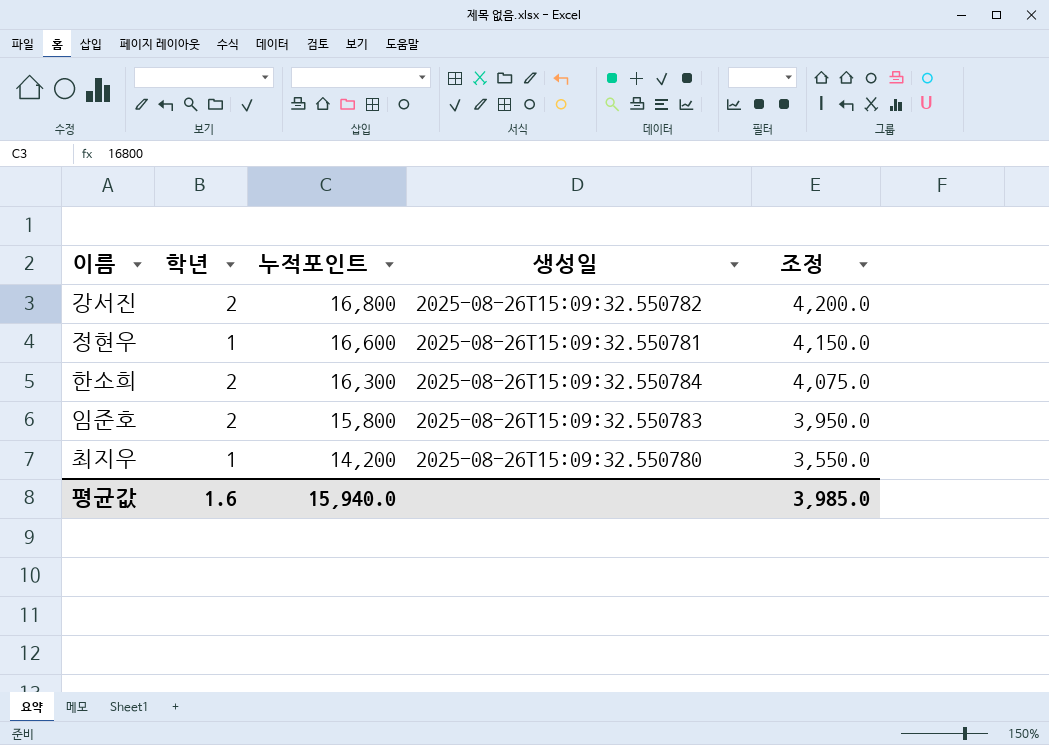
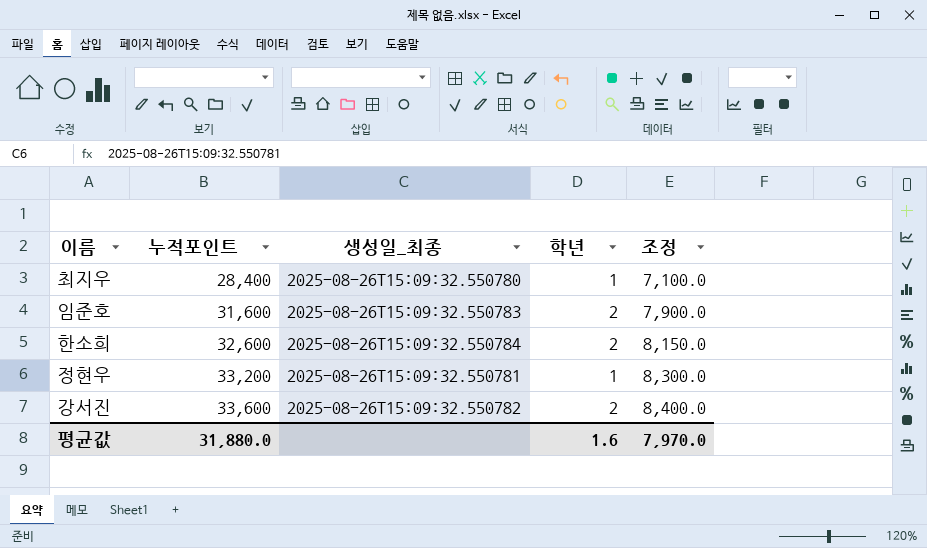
row order: 누적포인트 descending -> 누적포인트 ascending
column name: 생성일 -> 생성일_최종
column 학년 | position: 2 -> 4
최지우 | 누적포인트: 14,200 -> 28,400
최지우 | 조정: 3,550.0 -> 7,100.0
임준호 | 누적포인트: 15,800 -> 31,600
임준호 | 조정: 3,950.0 -> 7,900.0
한소희 | 누적포인트: 16,300 -> 32,600
한소희 | 조정: 4,075.0 -> 8,150.0
정현우 | 누적포인트: 16,600 -> 33,200
정현우 | 조정: 4,150.0 -> 8,300.0
강서진 | 누적포인트: 16,800 -> 33,600
강서진 | 조정: 4,200.0 -> 8,400.0
평균값 | 누적포인트: 15,940.0 -> 31,880.0
평균값 | 조정: 3,985.0 -> 7,970.0

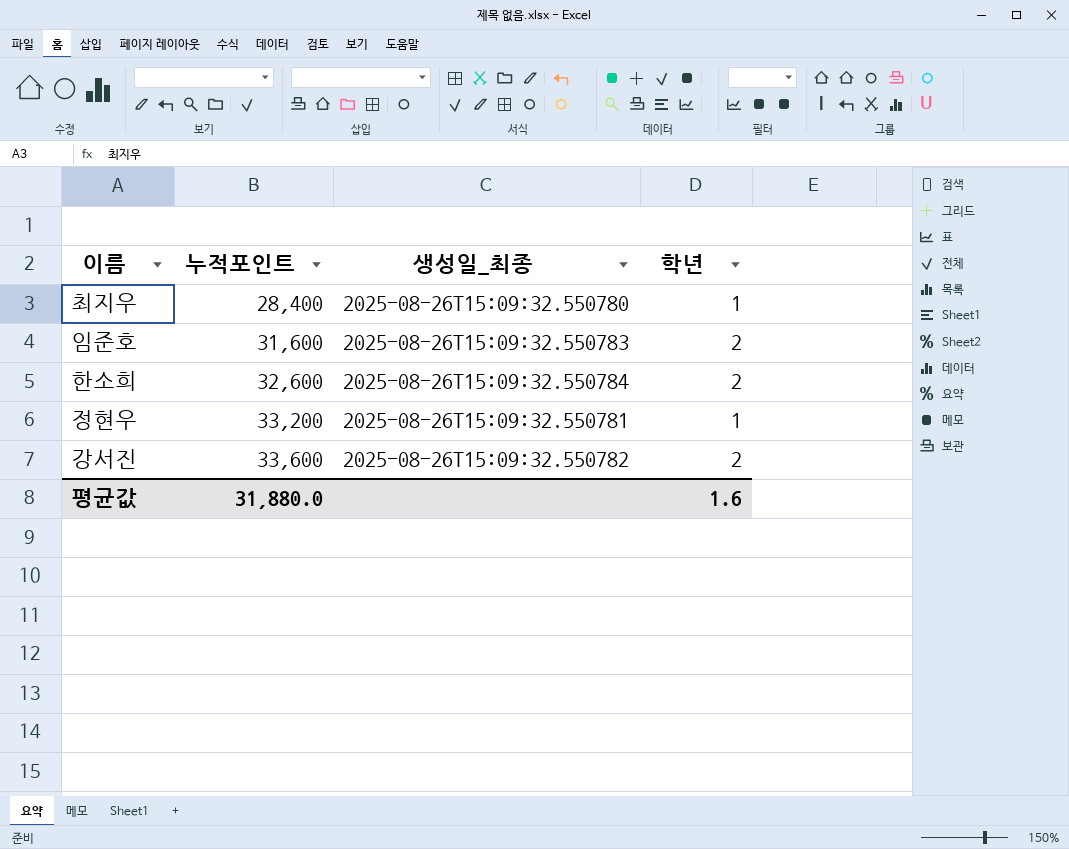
column 조정 | formula: [누적포인트] * 0.25 -> none

